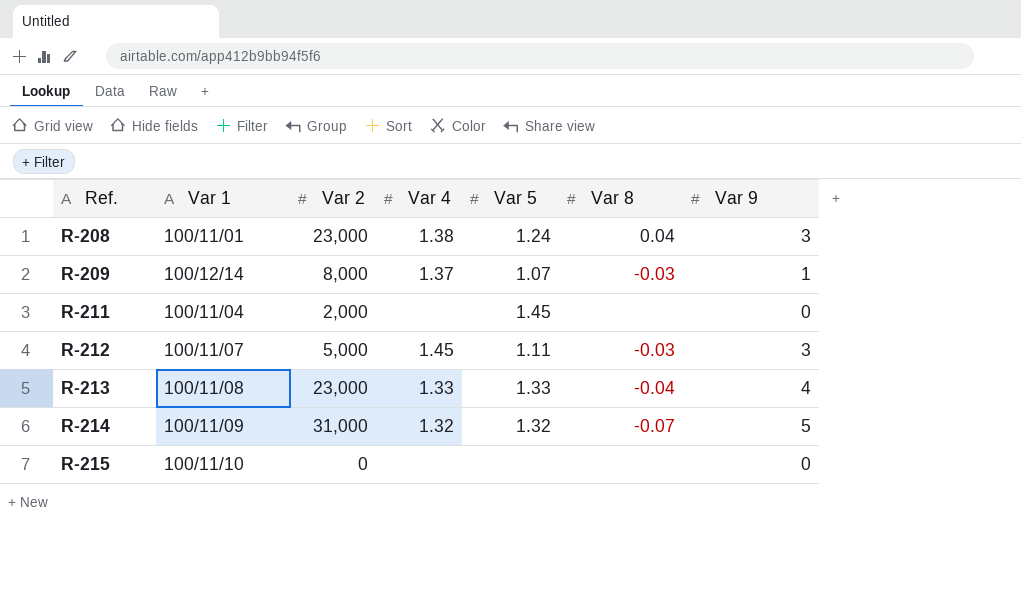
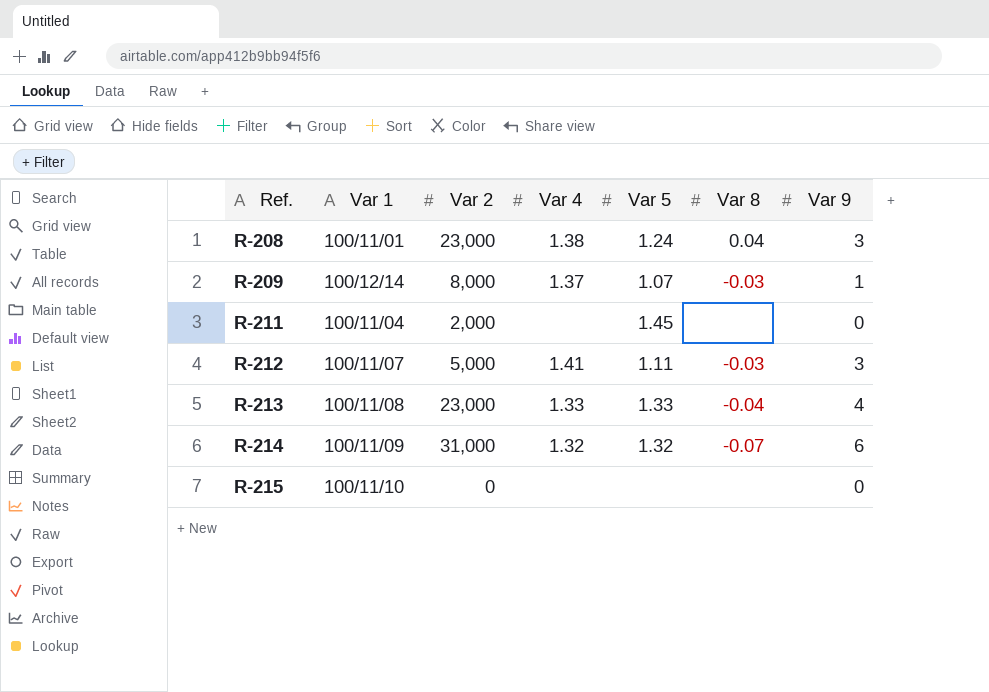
R-212 | Var 4: 1.45 -> 1.41
R-214 | Var 9: 5 -> 6

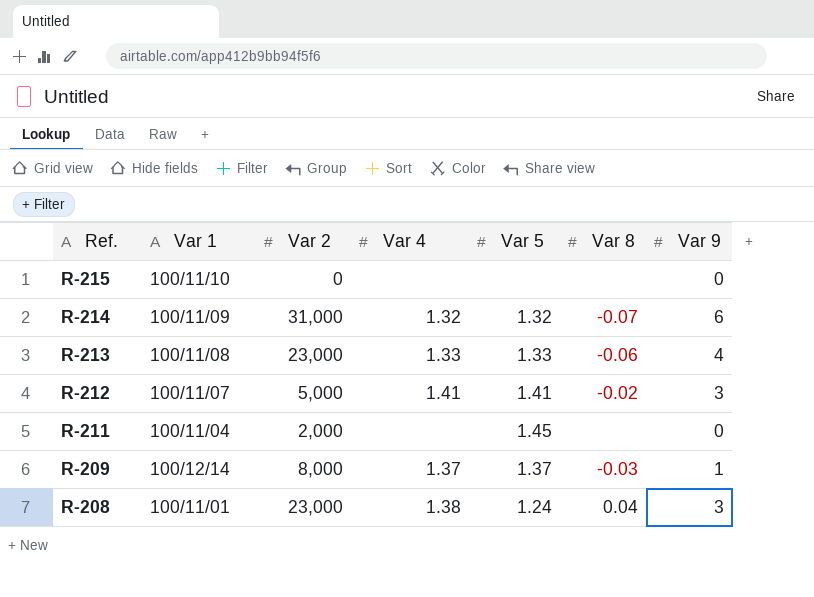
row order: Ref. ascending -> Ref. descending
R-213 | Var 8: -0.04 -> -0.06
R-212 | Var 5: 1.11 -> 1.41
R-212 | Var 8: -0.03 -> -0.02
R-209 | Var 5: 1.07 -> 1.37

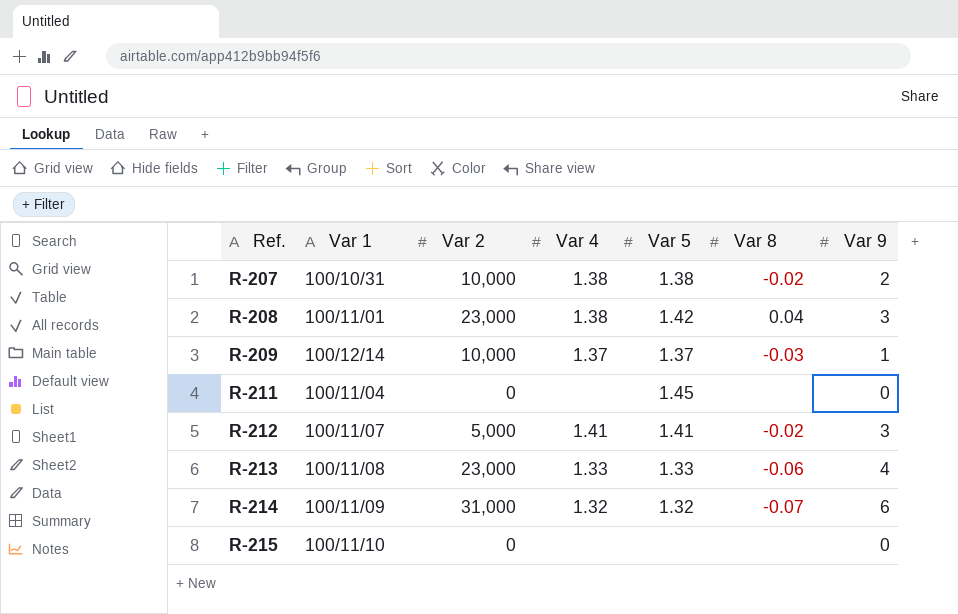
row order: Ref. descending -> Ref. ascending
row R-207: none -> 100/10/31 | 10,000 | 1.38 | 1.38 | -0.02 | 2
R-208 | Var 5: 1.24 -> 1.42
R-209 | Var 2: 8,000 -> 10,000
R-211 | Var 2: 2,000 -> 0

